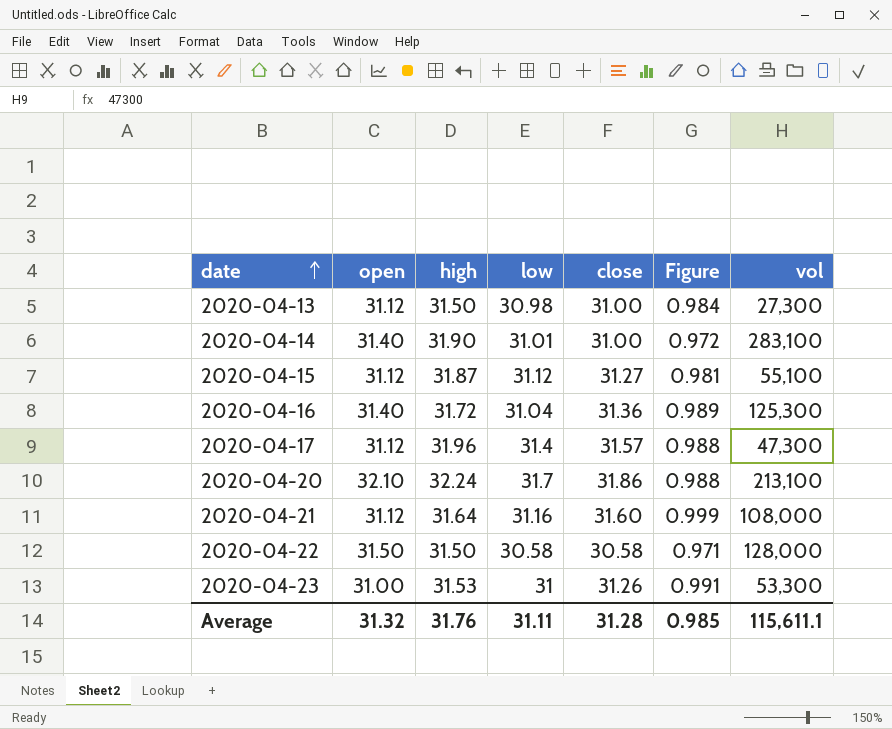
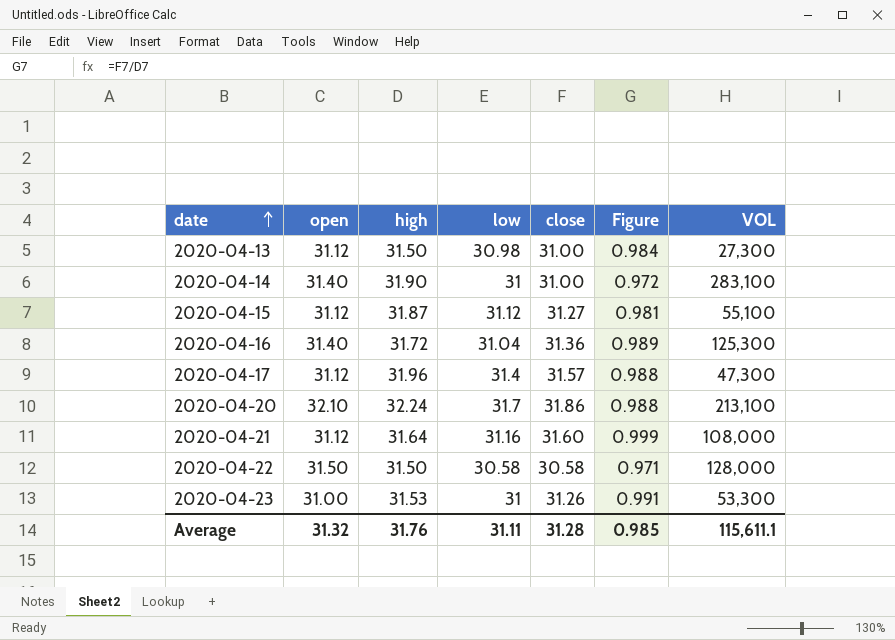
column name: vol -> VOL
2020-04-14 | low: 31.01 -> 31

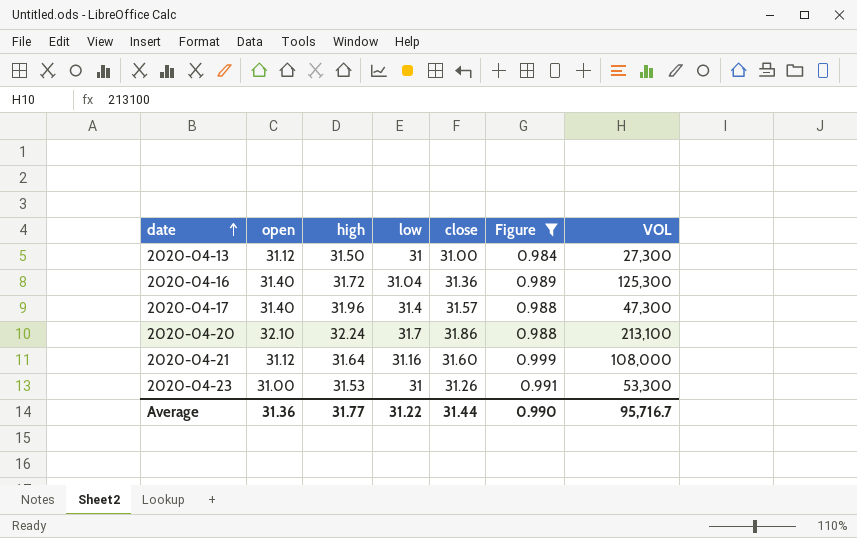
filter: none -> Figure >= 0.984
2020-04-13 | low: 30.98 -> 31
2020-04-17 | open: 31.12 -> 31.40
Average | open: 31.32 -> 31.36
Average | high: 31.76 -> 31.77
Average | low: 31.11 -> 31.22
Average | close: 31.28 -> 31.44
Average | Figure: 0.985 -> 0.990
Average | VOL: 115,611.1 -> 95,716.7

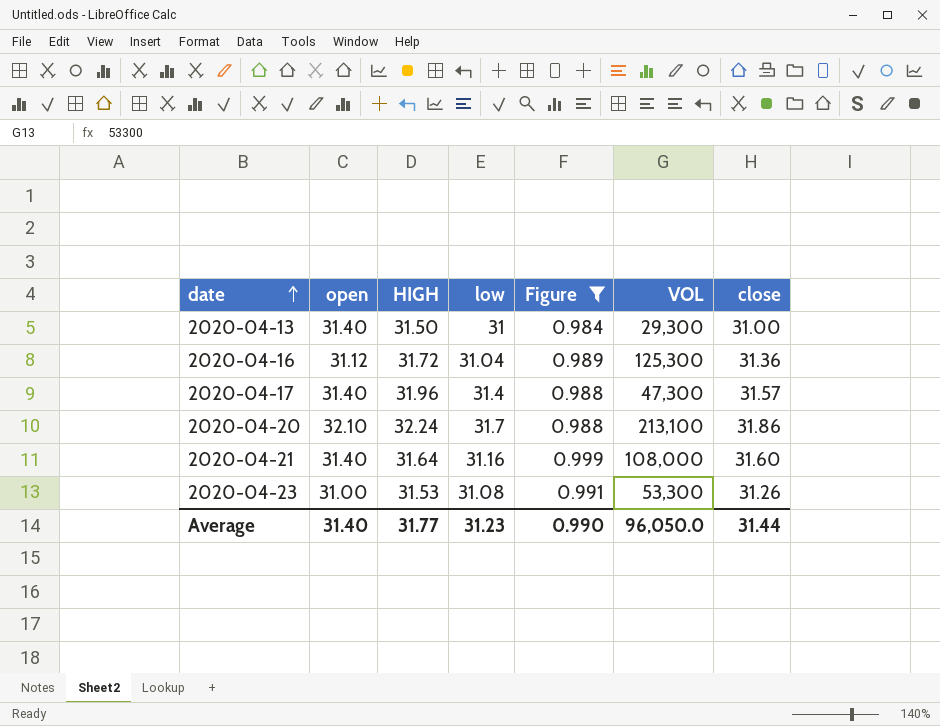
column name: high -> HIGH
column close | position: 5 -> 7
2020-04-13 | open: 31.12 -> 31.40
2020-04-13 | VOL: 27,300 -> 29,300
2020-04-16 | open: 31.40 -> 31.12
2020-04-21 | open: 31.12 -> 31.40
2020-04-23 | low: 31 -> 31.08
Average | open: 31.36 -> 31.40
Average | low: 31.22 -> 31.23
Average | VOL: 95,716.7 -> 96,050.0

